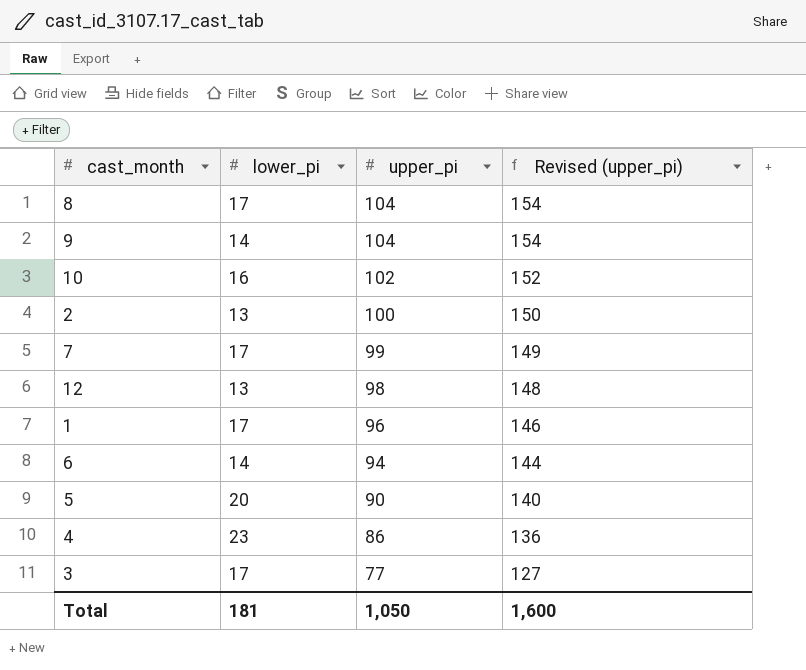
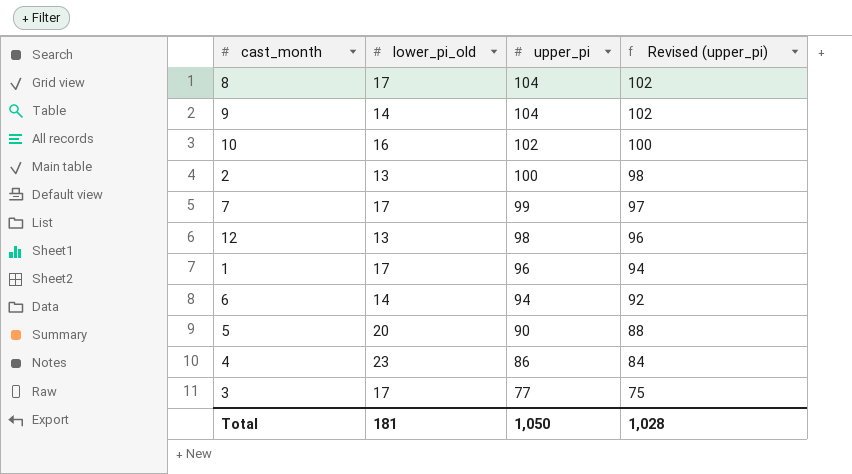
column name: lower_pi -> lower_pi_old
column Revised (upper_pi) | formula: [upper_pi] + 50 -> [upper_pi] - 2
Total | Revised (upper_pi): 1,600 -> 1,028

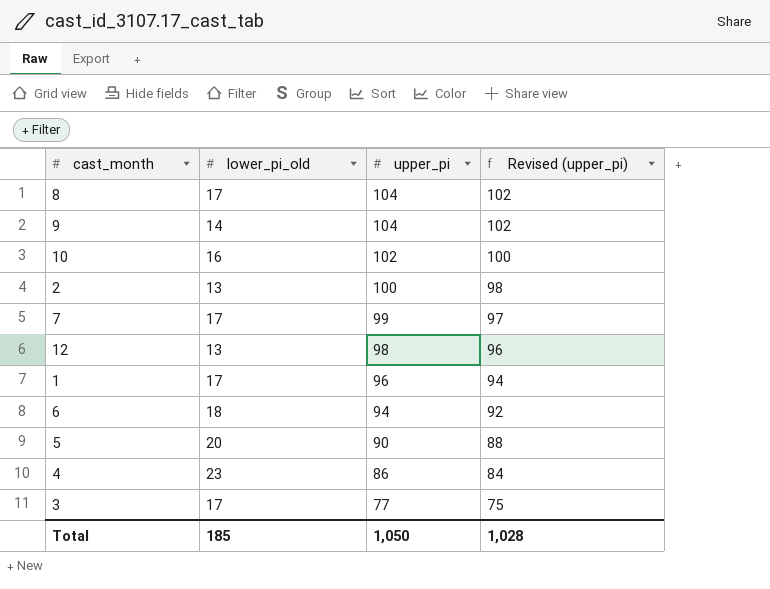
6 | lower_pi_old: 14 -> 18
Total | lower_pi_old: 181 -> 185

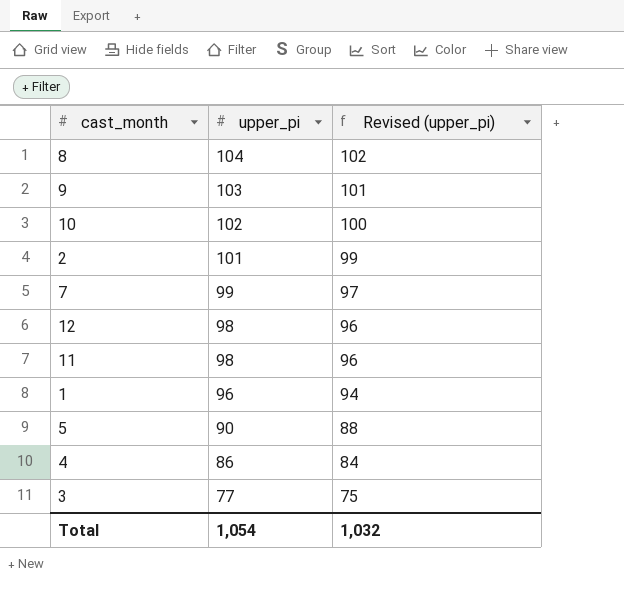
column lower_pi_old | position: 2 -> none
row 6: 18 | 94 | 92 -> none
9 | upper_pi: 104 -> 103
9 | Revised (upper_pi): 102 -> 101
2 | upper_pi: 100 -> 101
2 | Revised (upper_pi): 98 -> 99
row 11: none -> 98 | 96
Total | upper_pi: 1,050 -> 1,054
Total | Revised (upper_pi): 1,028 -> 1,032

